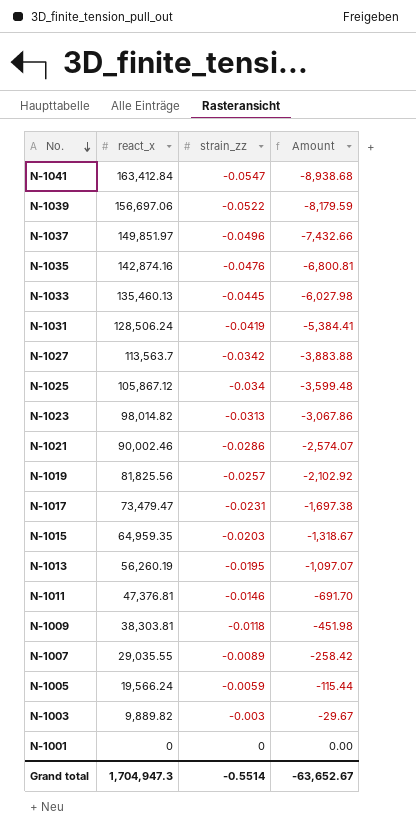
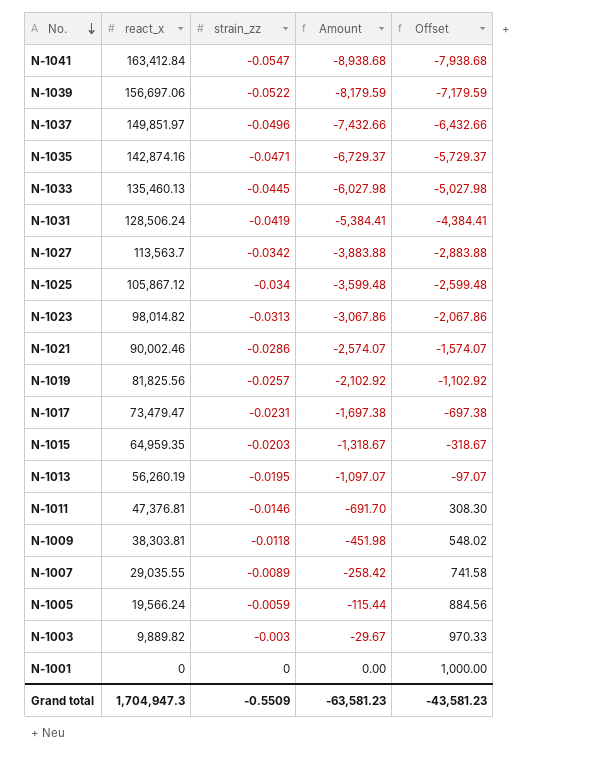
column Offset | formula: none -> [Amount] + 1000
N-1035 | strain_zz: -0.0476 -> -0.0471
N-1035 | Amount: -6,800.81 -> -6,729.37
Grand total | strain_zz: -0.5514 -> -0.5509
Grand total | Amount: -63,652.67 -> -63,581.23

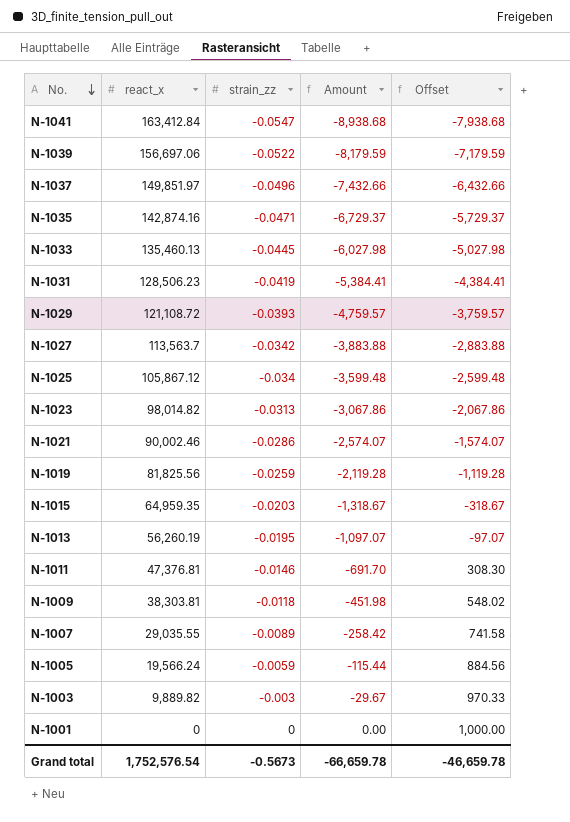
row N-1017: 73,479.47 | -0.0231 | -1,697.38 | -697.38 -> none
N-1031 | react_x: 128,506.24 -> 128,506.23
row N-1029: none -> 121,108.72 | -0.0393 | -4,759.57 | -3,759.57
N-1019 | strain_zz: -0.0257 -> -0.0259
N-1019 | Amount: -2,102.92 -> -2,119.28
N-1019 | Offset: -1,102.92 -> -1,119.28
Grand total | react_x: 1,704,947.3 -> 1,752,576.54
Grand total | strain_zz: -0.5509 -> -0.5673
Grand total | Amount: -63,581.23 -> -66,659.78
Grand total | Offset: -43,581.23 -> -46,659.78

